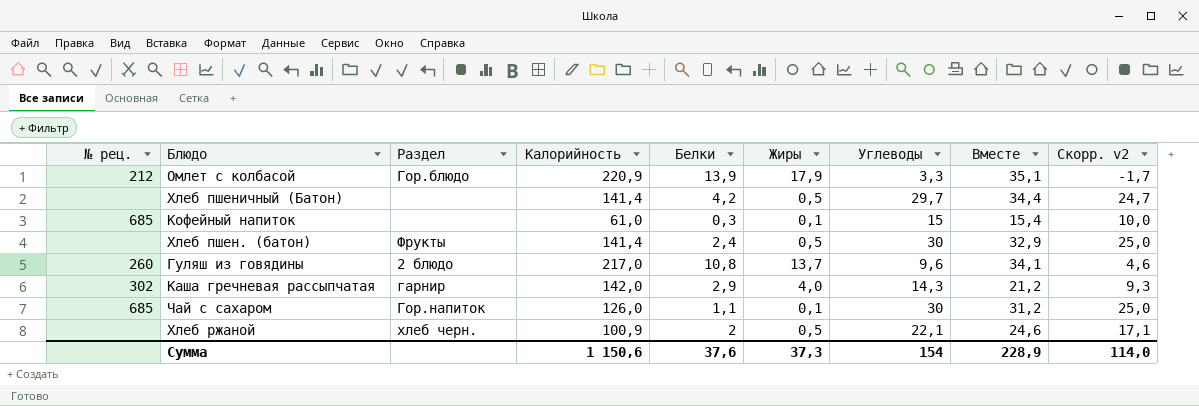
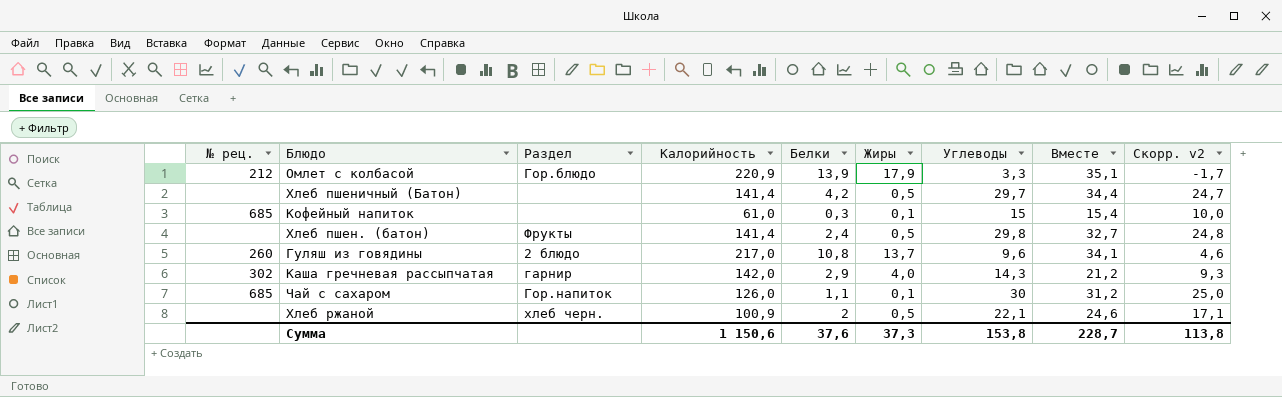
Хлеб пшен. (батон) | Углеводы: 30 -> 29,8
Хлеб пшен. (батон) | Вместе: 32,9 -> 32,7
Хлеб пшен. (батон) | Скорр. v2: 25,0 -> 24,8
Сумма | Углеводы: 154 -> 153,8
Сумма | Вместе: 228,9 -> 228,7
Сумма | Скорр. v2: 114,0 -> 113,8

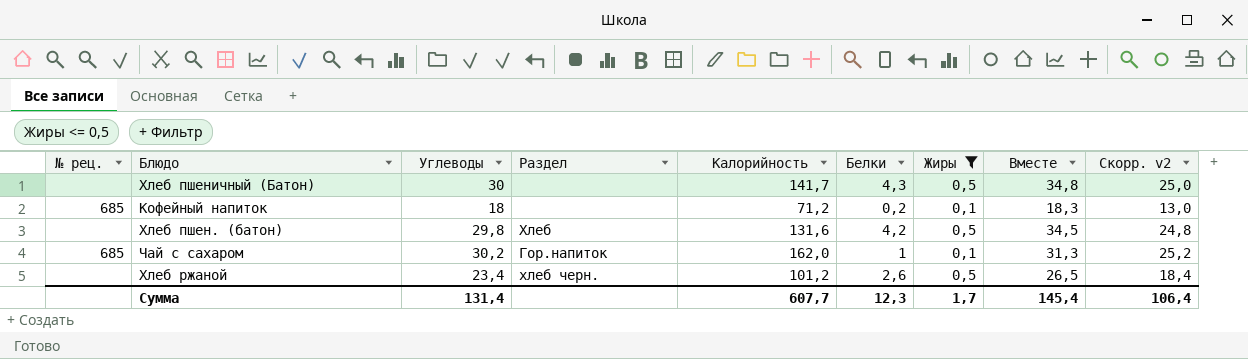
filter: none -> Жиры <= 0,5
column Углеводы | position: 7 -> 3
Хлеб пшеничный (Батон) | Углеводы: 29,7 -> 30
Хлеб пшеничный (Батон) | Калорийность: 141,4 -> 141,7
Хлеб пшеничный (Батон) | Белки: 4,2 -> 4,3
Хлеб пшеничный (Батон) | Вместе: 34,4 -> 34,8
Хлеб пшеничный (Батон) | Скорр. v2: 24,7 -> 25,0
Кофейный напиток | Углеводы: 15 -> 18
Кофейный напиток | Калорийность: 61,0 -> 71,2
Кофейный напиток | Белки: 0,3 -> 0,2
Кофейный напиток | Вместе: 15,4 -> 18,3
Кофейный напиток | Скорр. v2: 10,0 -> 13,0
Хлеб пшен. (батон) | Раздел: Фрукты -> Хлеб
Хлеб пшен. (батон) | Калорийность: 141,4 -> 131,6
Хлеб пшен. (батон) | Белки: 2,4 -> 4,2
Хлеб пшен. (батон) | Вместе: 32,7 -> 34,5
Чай с сахаром | Углеводы: 30 -> 30,2
Чай с сахаром | Калорийность: 126,0 -> 162,0
Чай с сахаром | Белки: 1,1 -> 1
Чай с сахаром | Вместе: 31,2 -> 31,3
Чай с сахаром | Скорр. v2: 25,0 -> 25,2
Хлеб ржаной | Углеводы: 22,1 -> 23,4
Хлеб ржаной | Калорийность: 100,9 -> 101,2
Хлеб ржаной | Белки: 2 -> 2,6
Хлеб ржаной | Вместе: 24,6 -> 26,5
Хлеб ржаной | Скорр. v2: 17,1 -> 18,4
Сумма | Углеводы: 153,8 -> 131,4
Сумма | Калорийность: 1 150,6 -> 607,7
Сумма | Белки: 37,6 -> 12,3
Сумма | Жиры: 37,3 -> 1,7
Сумма | Вместе: 228,7 -> 145,4
Сумма | Скорр. v2: 113,8 -> 106,4

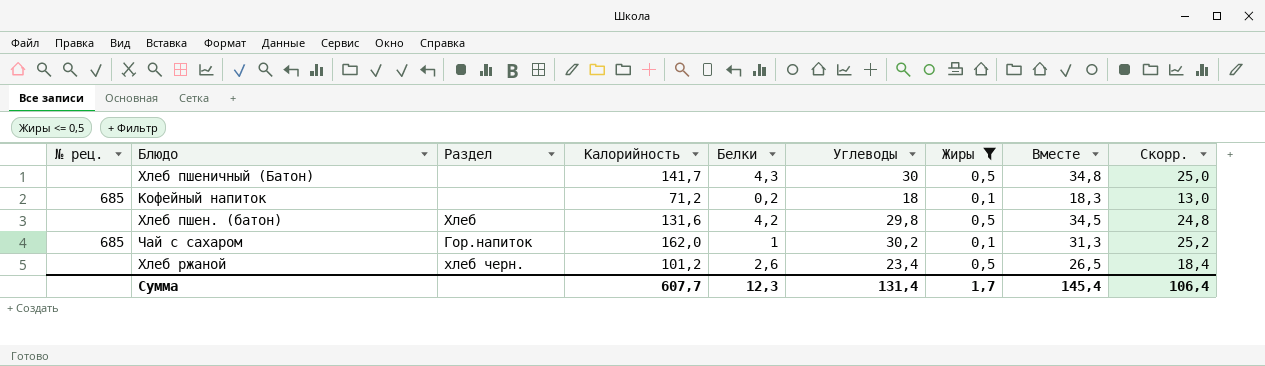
column Углеводы | position: 3 -> 6
column name: Скорр. v2 -> Скорр.

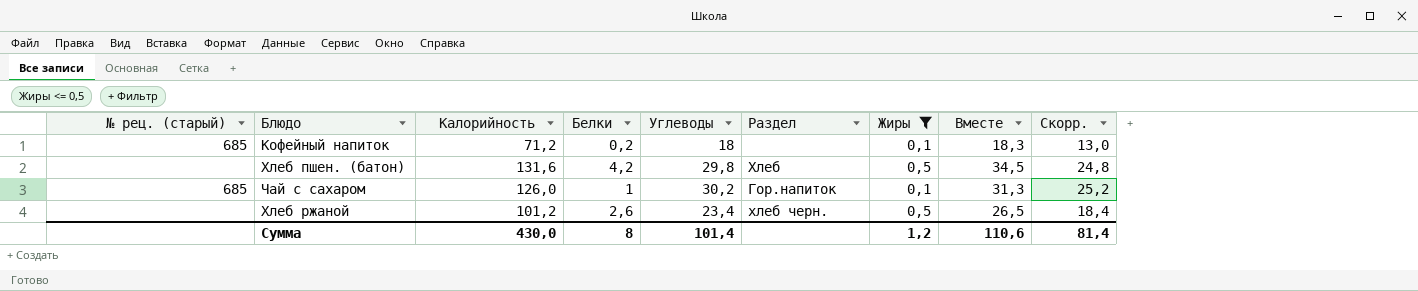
column name: № рец. -> № рец. (старый)
column Раздел | position: 3 -> 6
row Хлеб пшеничный (Батон): none | none | 141,7 | 4,3 | 30 | 0,5 | 34,8 | 25,0 -> none
Чай с сахаром | Калорийность: 162,0 -> 126,0
Сумма | Калорийность: 607,7 -> 430,0
Сумма | Белки: 12,3 -> 8
Сумма | Углеводы: 131,4 -> 101,4
Сумма | Жиры: 1,7 -> 1,2
Сумма | Вместе: 145,4 -> 110,6
Сумма | Скорр.: 106,4 -> 81,4

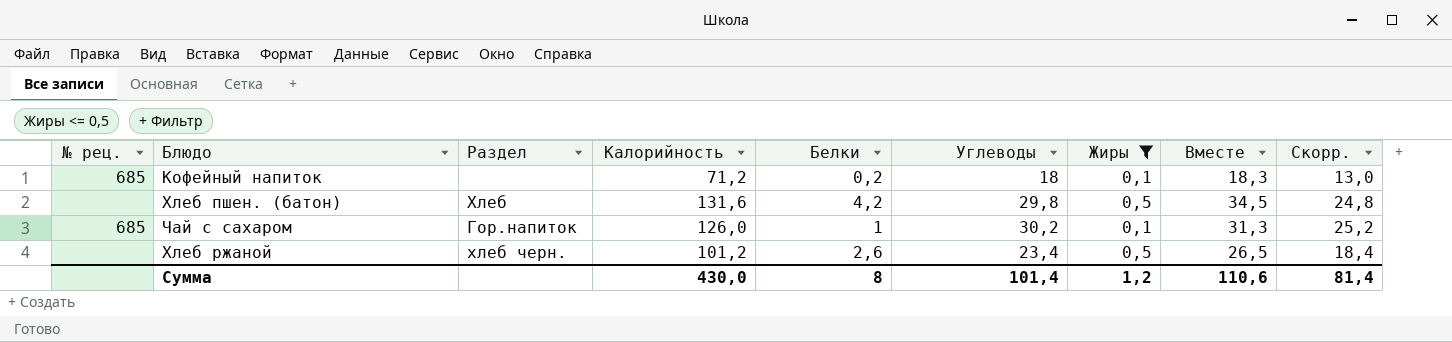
column name: № рец. (старый) -> № рец.
column Раздел | position: 6 -> 3

